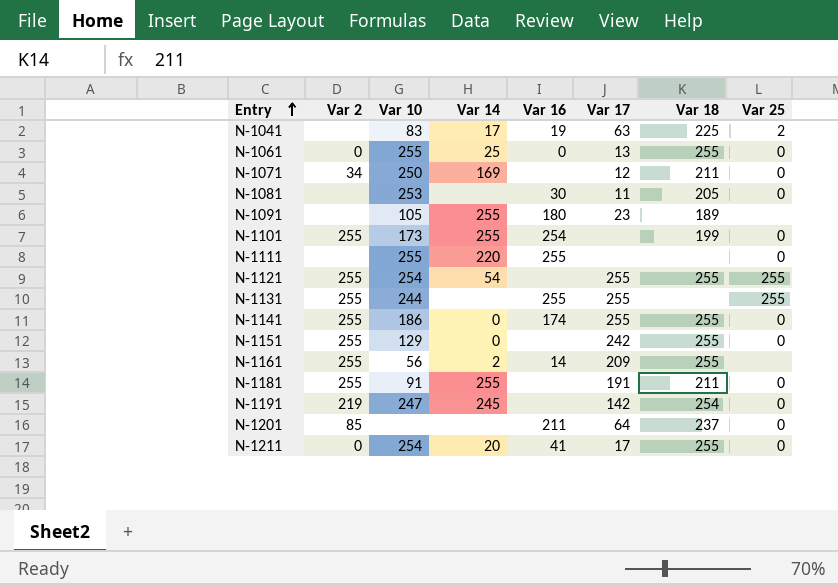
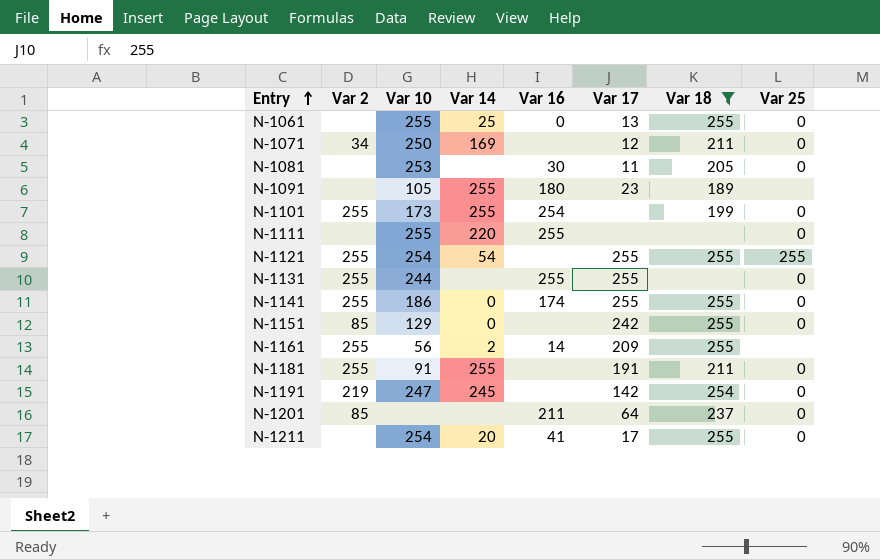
filter: none -> Var 18 != 225
N-1061 | Var 2: 0 -> none
N-1131 | Var 25: 255 -> 0
N-1151 | Var 2: 255 -> 85
N-1211 | Var 2: 0 -> none

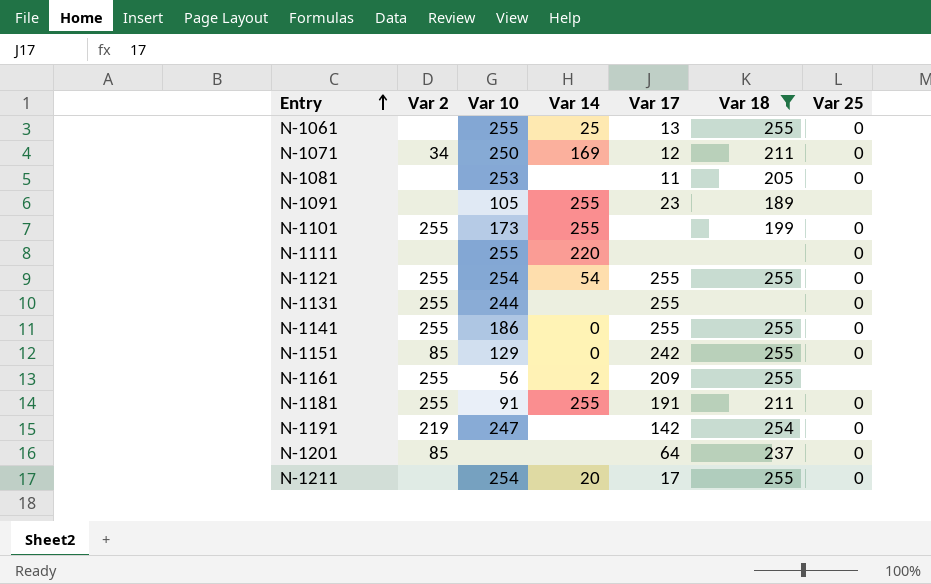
column Var 16 | position: 5 -> none
N-1121 | Var 25: 255 -> 0
N-1191 | Var 14: 245 -> none

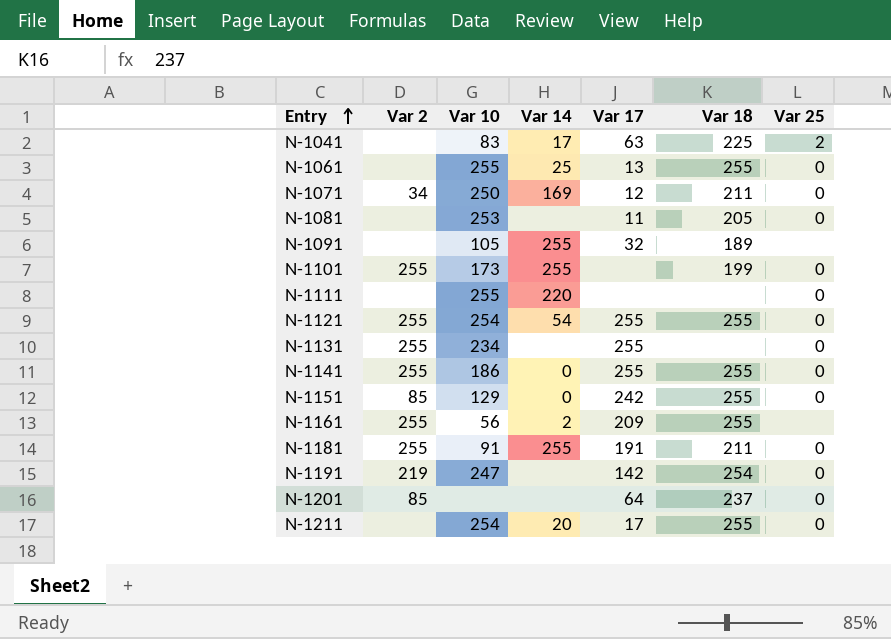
filter: Var 18 != 225 -> none
N-1091 | Var 17: 23 -> 32
N-1131 | Var 10: 244 -> 234

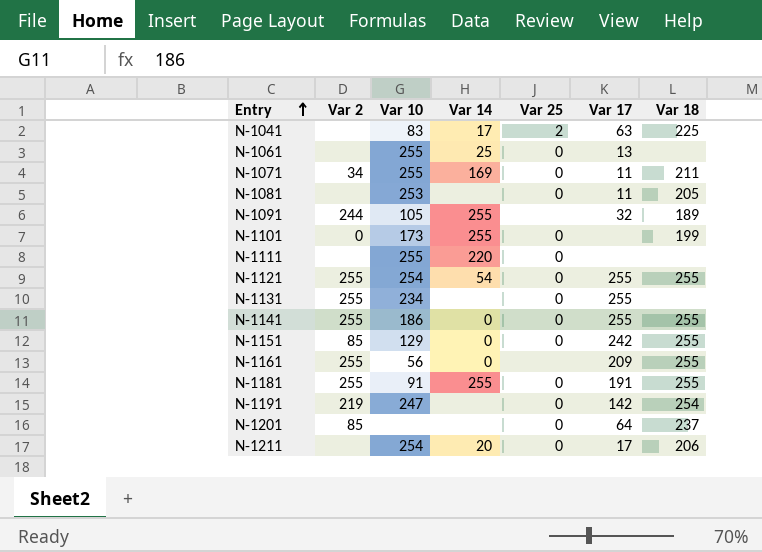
column Var 25 | position: 7 -> 5
N-1061 | Var 18: 255 -> none
N-1071 | Var 10: 250 -> 255
N-1071 | Var 17: 12 -> 11
N-1091 | Var 2: none -> 244
N-1101 | Var 2: 255 -> 0
N-1161 | Var 14: 2 -> 0
N-1181 | Var 18: 211 -> 255
N-1211 | Var 18: 255 -> 206

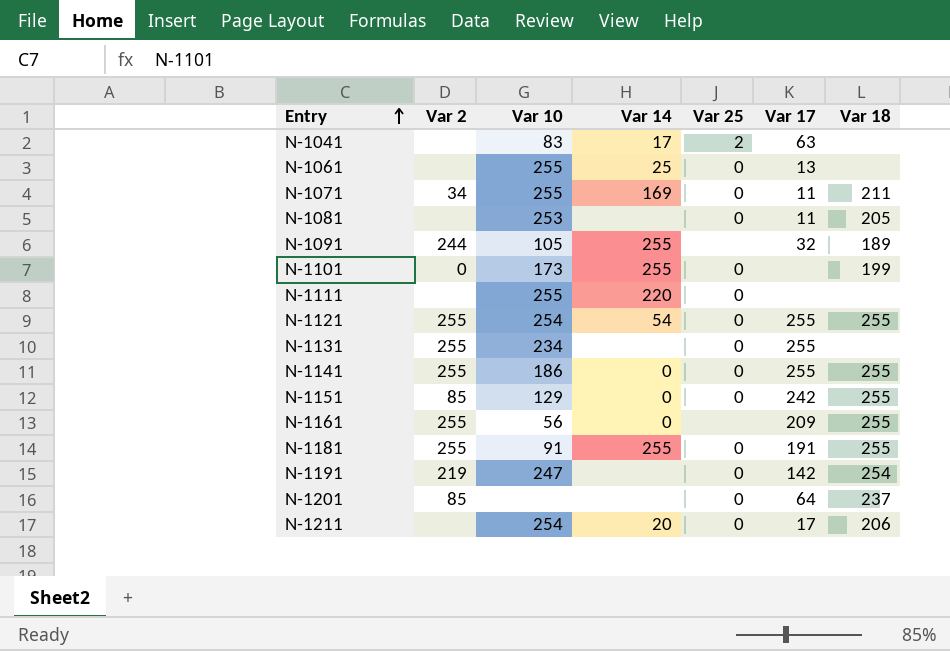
N-1041 | Var 18: 225 -> none

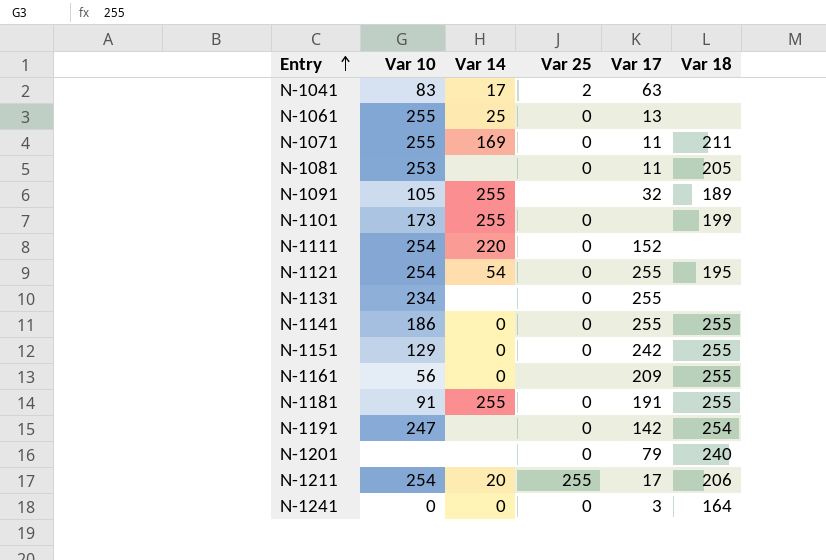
column Var 2 | position: 2 -> none
N-1111 | Var 10: 255 -> 254
N-1111 | Var 17: none -> 152
N-1121 | Var 18: 255 -> 195
N-1201 | Var 17: 64 -> 79
N-1201 | Var 18: 237 -> 240
N-1211 | Var 25: 0 -> 255
row N-1241: none -> 0 | 0 | 0 | 3 | 164

